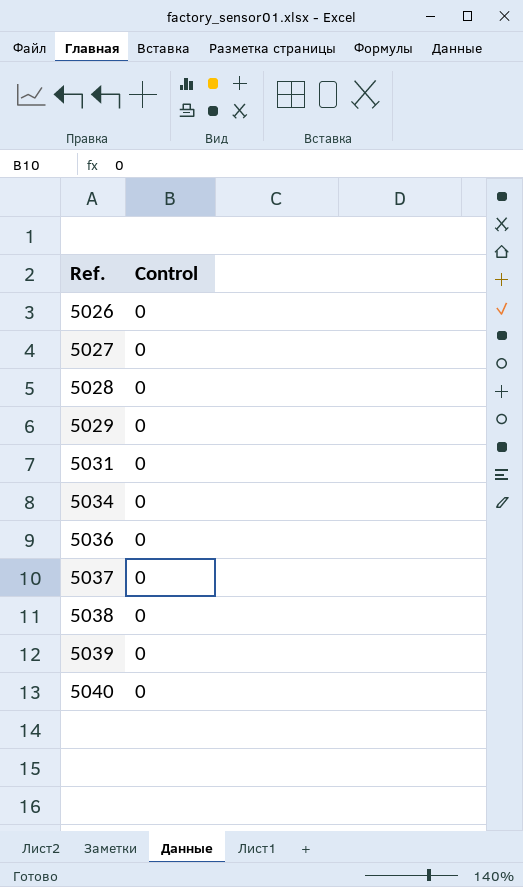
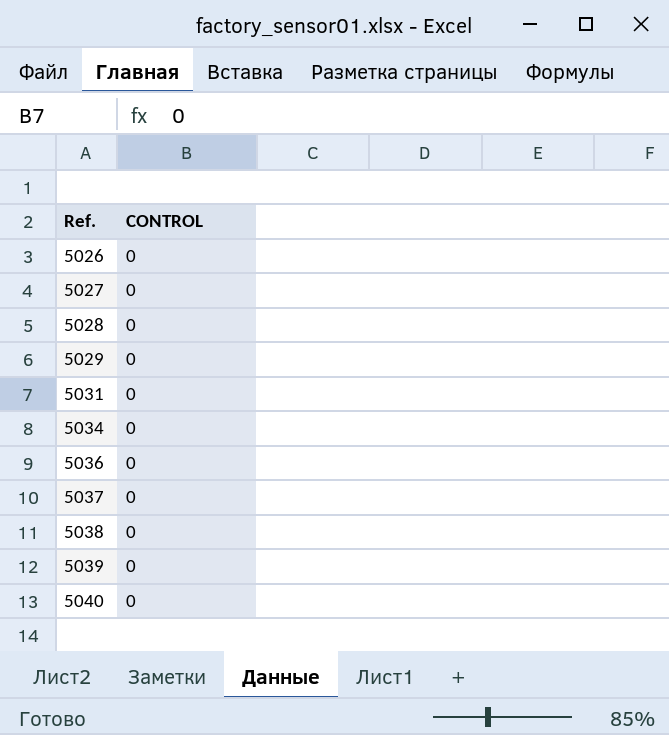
column name: Control -> CONTROL

